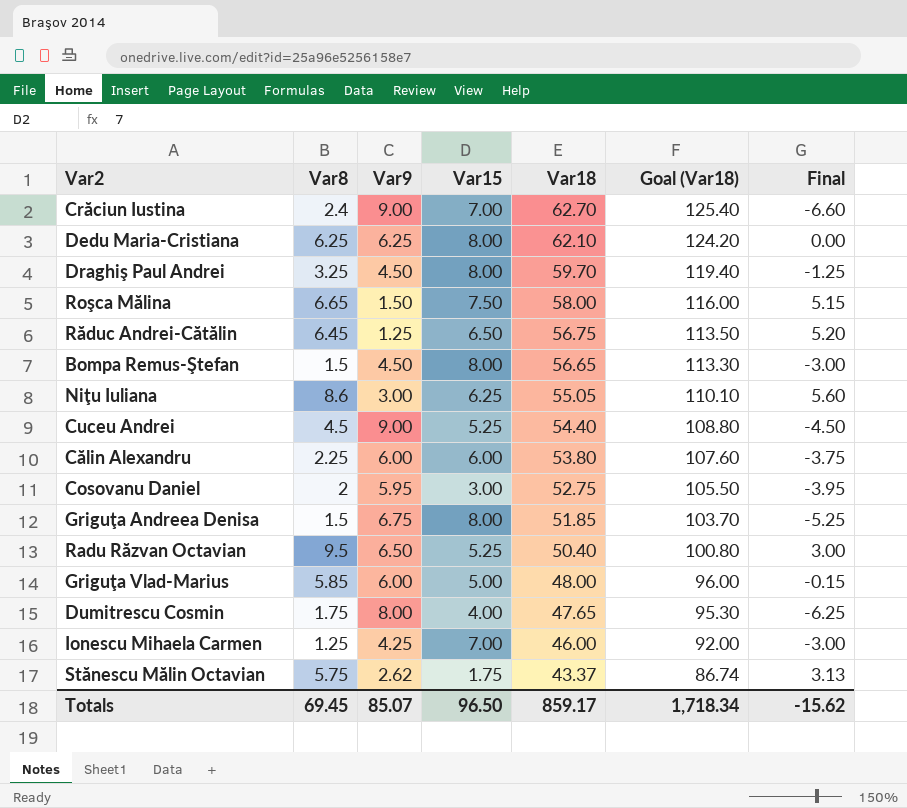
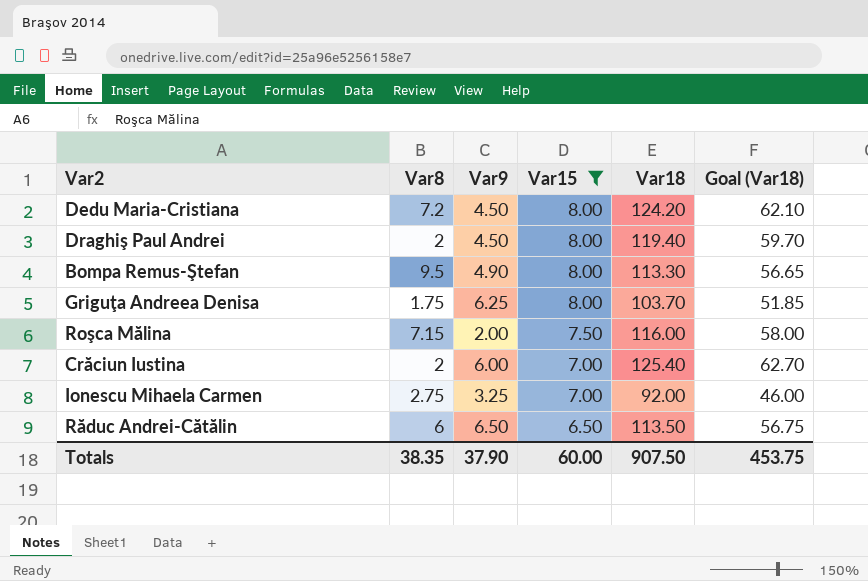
filter: none -> Var15 >= 6.50
row order: Var18 descending -> Var15 descending
column Final | formula: [Var8] - [Var9] -> none
column Goal (Var18) | formula: [Var18] * 2 -> [Var18] * 0.5
Dedu Maria-Cristiana | Var8: 6.25 -> 7.2
Dedu Maria-Cristiana | Var9: 6.25 -> 4.50
Dedu Maria-Cristiana | Var18: 62.10 -> 124.20
Draghiş Paul Andrei | Var8: 3.25 -> 2
Draghiş Paul Andrei | Var18: 59.70 -> 119.40
Bompa Remus-Ştefan | Var8: 1.5 -> 9.5
Bompa Remus-Ştefan | Var9: 4.50 -> 4.90
Bompa Remus-Ştefan | Var18: 56.65 -> 113.30
Griguţa Andreea Denisa | Var8: 1.5 -> 1.75
Griguţa Andreea Denisa | Var9: 6.75 -> 6.25
Griguţa Andreea Denisa | Var18: 51.85 -> 103.70
Roşca Mălina | Var8: 6.65 -> 7.15
Roşca Mălina | Var9: 1.50 -> 2.00
Roşca Mălina | Var18: 58.00 -> 116.00
Crăciun Iustina | Var8: 2.4 -> 2
Crăciun Iustina | Var9: 9.00 -> 6.00
Crăciun Iustina | Var18: 62.70 -> 125.40
Ionescu Mihaela Carmen | Var8: 1.25 -> 2.75
Ionescu Mihaela Carmen | Var9: 4.25 -> 3.25
Ionescu Mihaela Carmen | Var18: 46.00 -> 92.00
Răduc Andrei-Cătălin | Var8: 6.45 -> 6
Răduc Andrei-Cătălin | Var9: 1.25 -> 6.50
Răduc Andrei-Cătălin | Var18: 56.75 -> 113.50
Totals | Var8: 69.45 -> 38.35
Totals | Var9: 85.07 -> 37.90
Totals | Var15: 96.50 -> 60.00
Totals | Var18: 859.17 -> 907.50
Totals | Goal (Var18): 1,718.34 -> 453.75

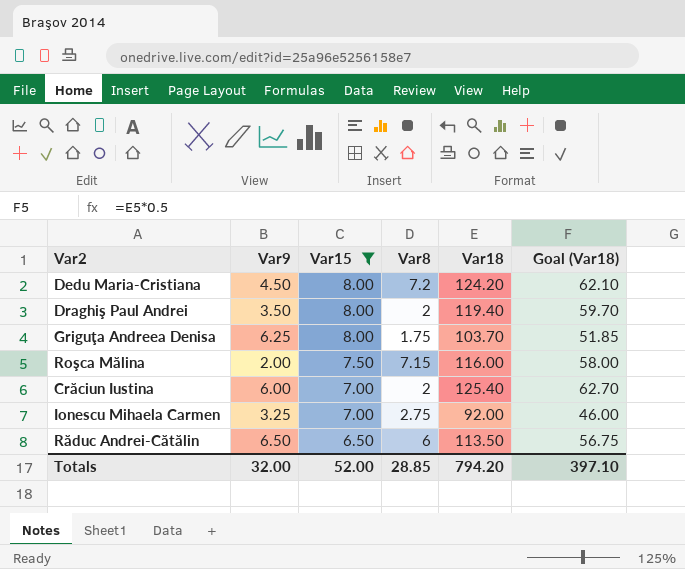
column Var8 | position: 2 -> 4
row Bompa Remus-Ştefan: 9.5 | 4.90 | 8.00 | 113.30 | 56.65 -> none
Draghiş Paul Andrei | Var9: 4.50 -> 3.50
Totals | Var9: 37.90 -> 32.00
Totals | Var15: 60.00 -> 52.00
Totals | Var8: 38.35 -> 28.85
Totals | Var18: 907.50 -> 794.20
Totals | Goal (Var18): 453.75 -> 397.10

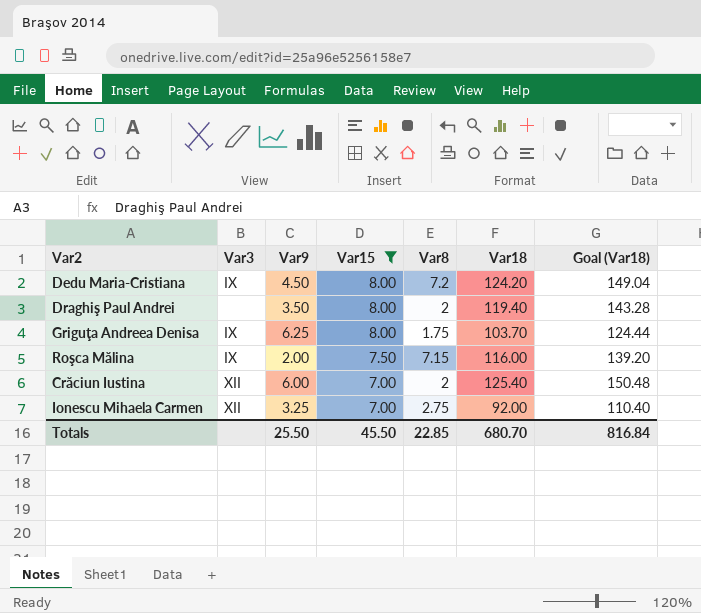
column Var3 | position: none -> 2
column Goal (Var18) | formula: [Var18] * 0.5 -> [Var18] * 1.2
row Răduc Andrei-Cătălin: 6.50 | 6.50 | 6 | 113.50 | 56.75 -> none
Totals | Var9: 32.00 -> 25.50
Totals | Var15: 52.00 -> 45.50
Totals | Var8: 28.85 -> 22.85
Totals | Var18: 794.20 -> 680.70
Totals | Goal (Var18): 397.10 -> 816.84

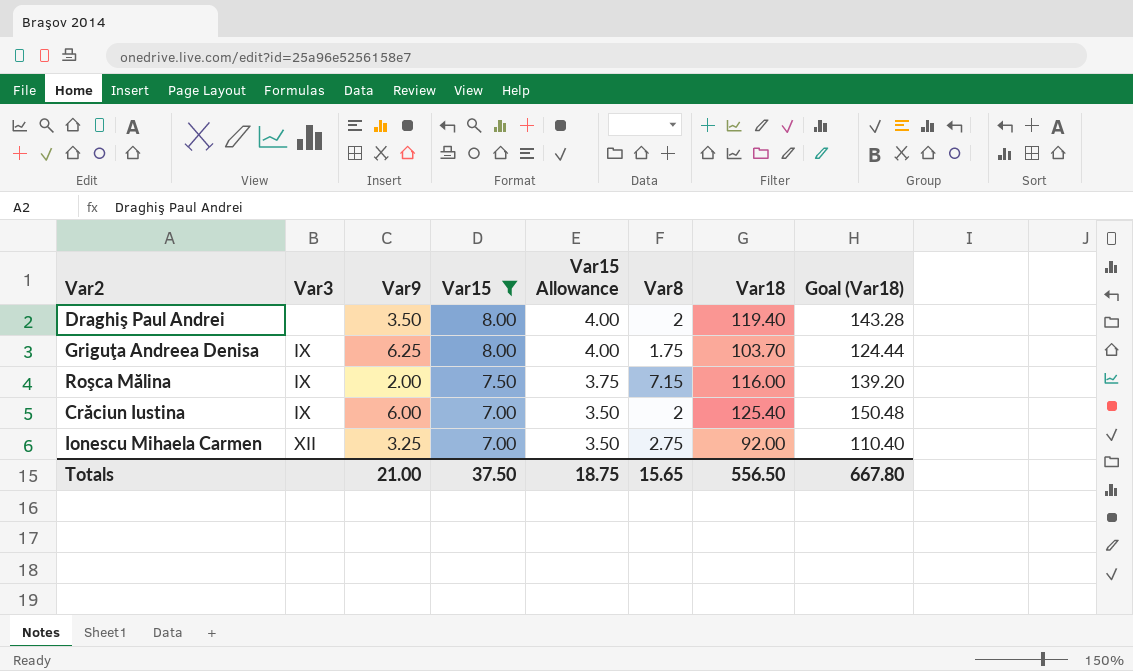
column Var15 Allowance | formula: none -> [Var15] * 0.5
row Dedu Maria-Cristiana: IX | 4.50 | 8.00 | 7.2 | 124.20 | 149.04 -> none
Crăciun Iustina | Var3: XII -> IX
Totals | Var9: 25.50 -> 21.00
Totals | Var15: 45.50 -> 37.50
Totals | Var8: 22.85 -> 15.65
Totals | Var18: 680.70 -> 556.50
Totals | Goal (Var18): 816.84 -> 667.80

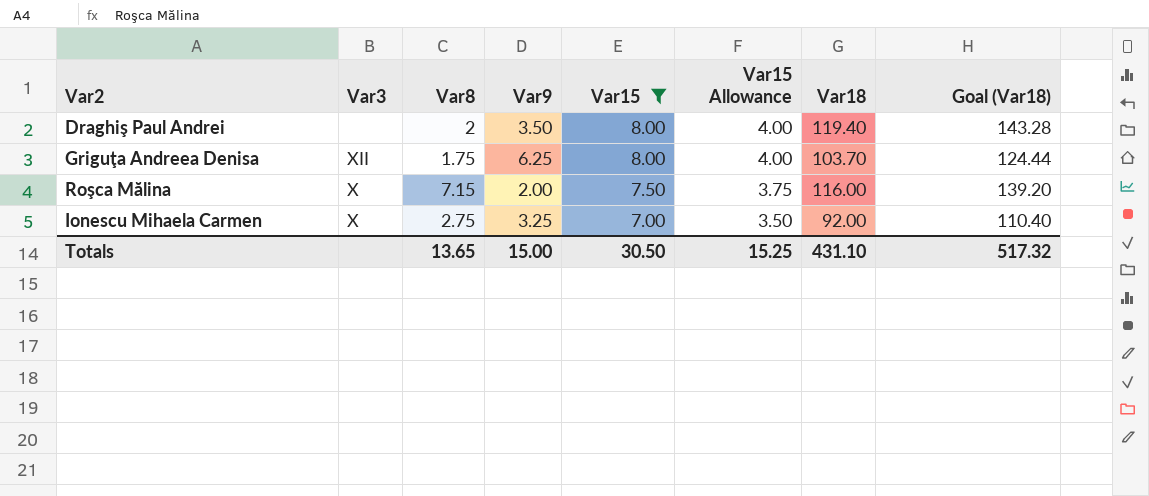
column Var8 | position: 6 -> 3
row Crăciun Iustina: IX | 6.00 | 7.00 | 3.50 | 2 | 125.40 | 150.48 -> none
Griguţa Andreea Denisa | Var3: IX -> XII
Roşca Mălina | Var3: IX -> X
Ionescu Mihaela Carmen | Var3: XII -> X
Totals | Var8: 15.65 -> 13.65
Totals | Var9: 21.00 -> 15.00
Totals | Var15: 37.50 -> 30.50
Totals | Var15 Allowance: 18.75 -> 15.25
Totals | Var18: 556.50 -> 431.10
Totals | Goal (Var18): 667.80 -> 517.32

